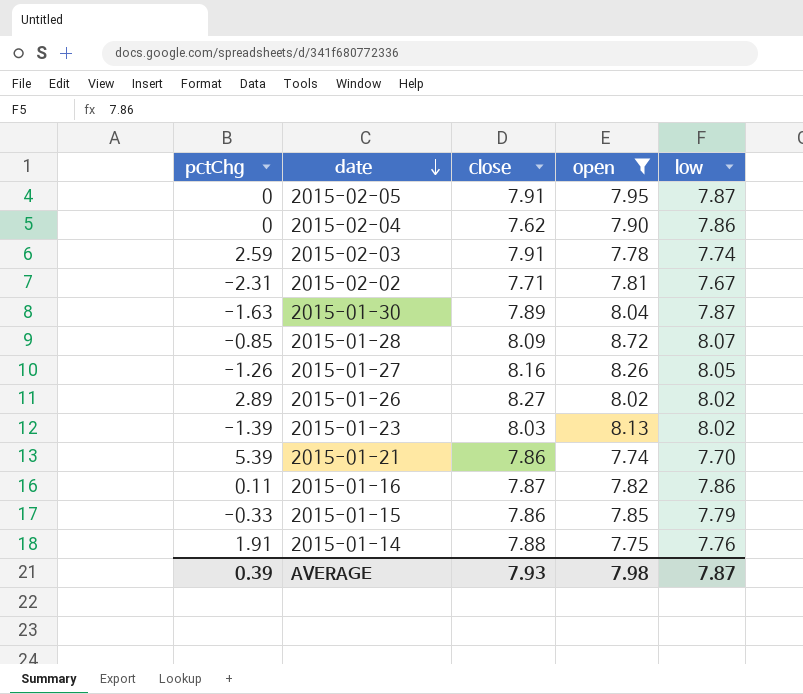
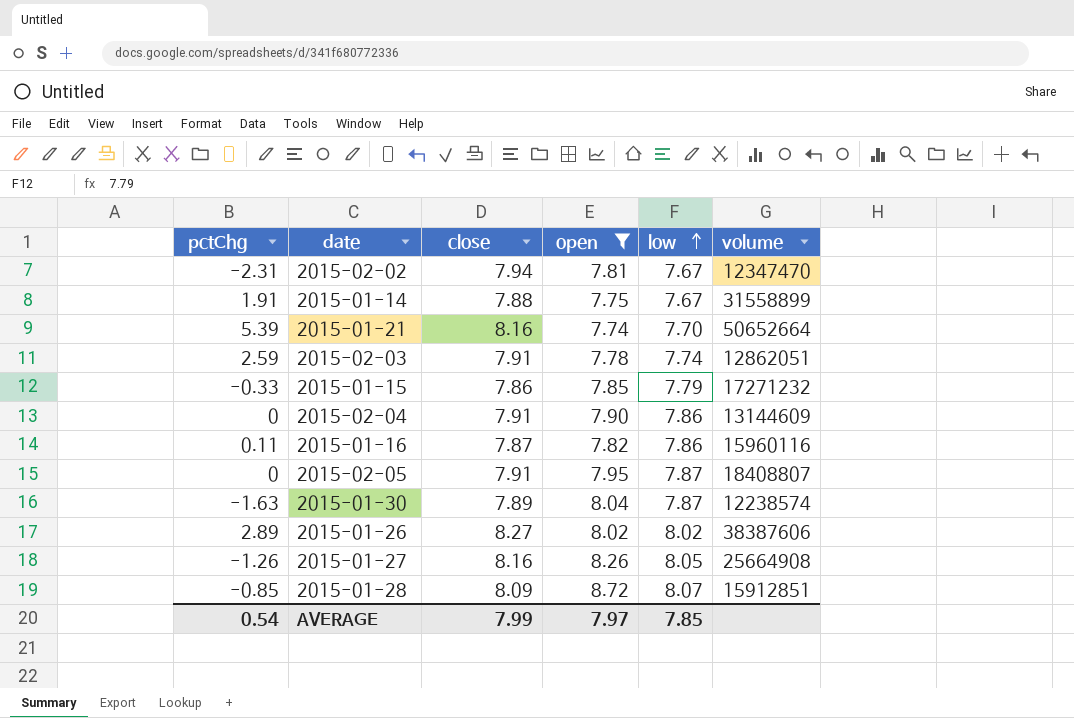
row order: date descending -> low ascending
column volume | position: none -> 6
row 2015-01-23: -1.39 | 8.03 | 8.13 | 8.02 -> none
2015-02-02 | close: 7.71 -> 7.94
2015-01-14 | low: 7.76 -> 7.67
2015-01-21 | close: 7.86 -> 8.16
2015-02-04 | close: 7.62 -> 7.91
AVERAGE | pctChg: 0.39 -> 0.54
AVERAGE | close: 7.93 -> 7.99
AVERAGE | open: 7.98 -> 7.97
AVERAGE | low: 7.87 -> 7.85

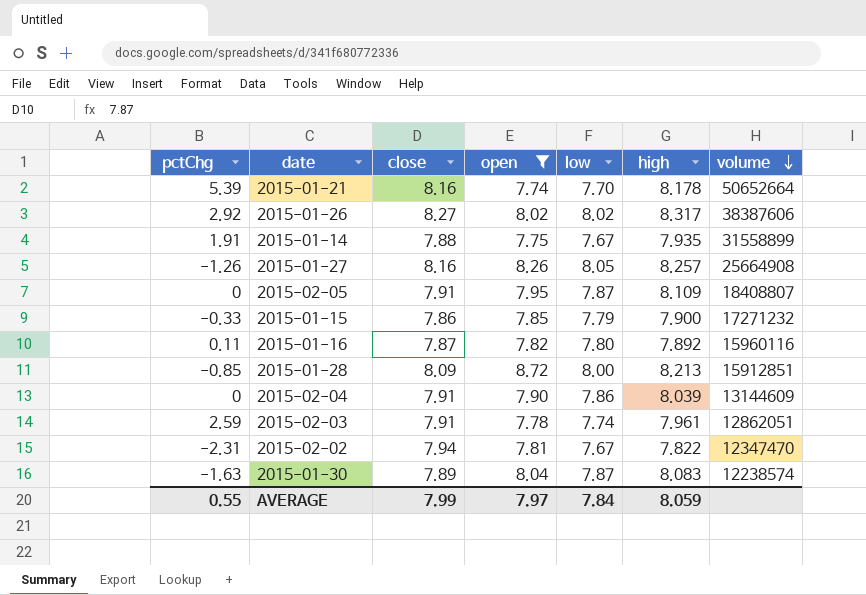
row order: low ascending -> volume descending
column high | position: none -> 6
2015-01-26 | pctChg: 2.89 -> 2.92
2015-01-16 | low: 7.86 -> 7.80
2015-01-28 | low: 8.07 -> 8.00
AVERAGE | pctChg: 0.54 -> 0.55
AVERAGE | low: 7.85 -> 7.84

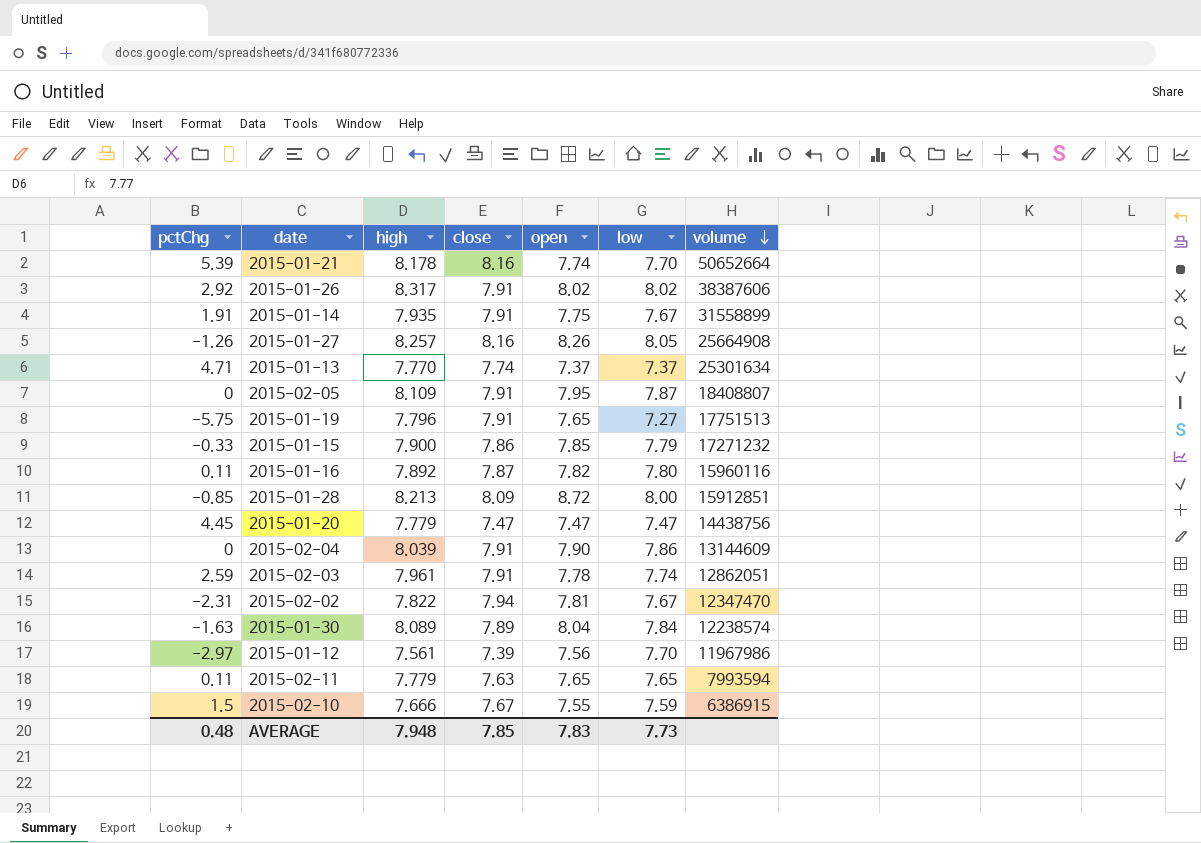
filter: open >= 7.74 -> none
column high | position: 6 -> 3
2015-01-26 | close: 8.27 -> 7.91
2015-01-14 | close: 7.88 -> 7.91
2015-01-30 | high: 8.083 -> 8.089
2015-01-30 | low: 7.87 -> 7.84
AVERAGE | pctChg: 0.55 -> 0.48
AVERAGE | high: 8.059 -> 7.948
AVERAGE | close: 7.99 -> 7.85
AVERAGE | open: 7.97 -> 7.83
AVERAGE | low: 7.84 -> 7.73

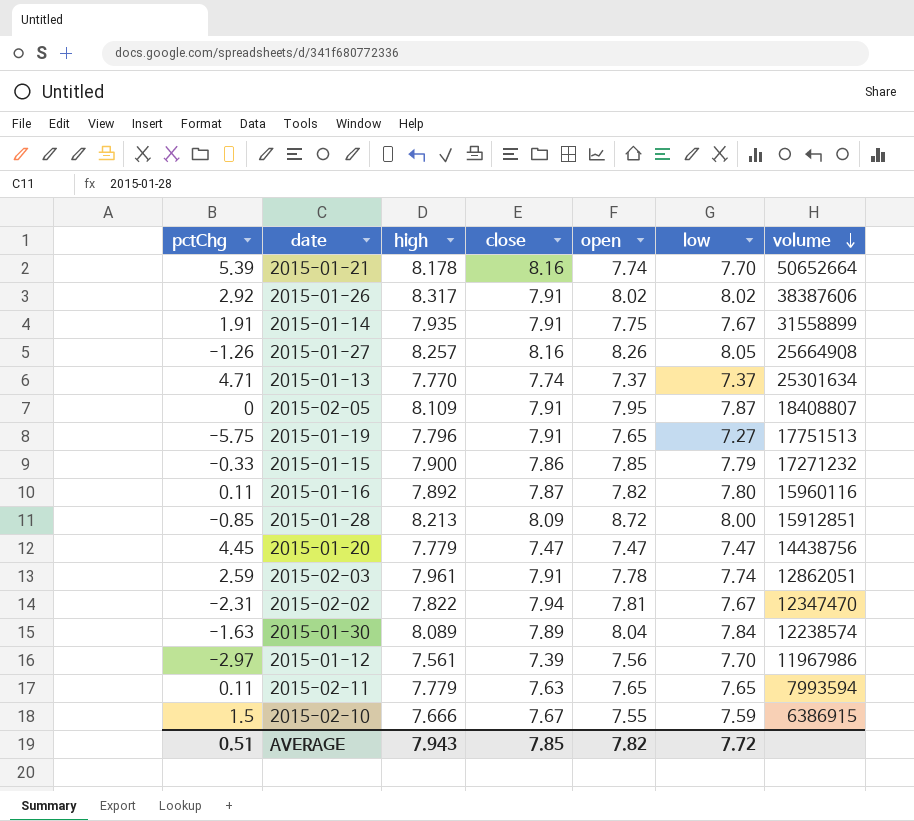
row 2015-02-04: 0 | 8.039 | 7.91 | 7.90 | 7.86 | 13144609 -> none
AVERAGE | pctChg: 0.48 -> 0.51
AVERAGE | high: 7.948 -> 7.943
AVERAGE | open: 7.83 -> 7.82
AVERAGE | low: 7.73 -> 7.72

